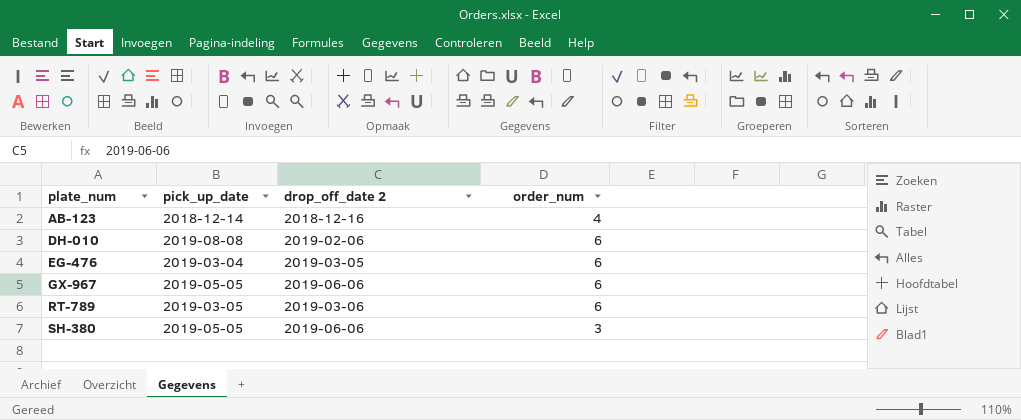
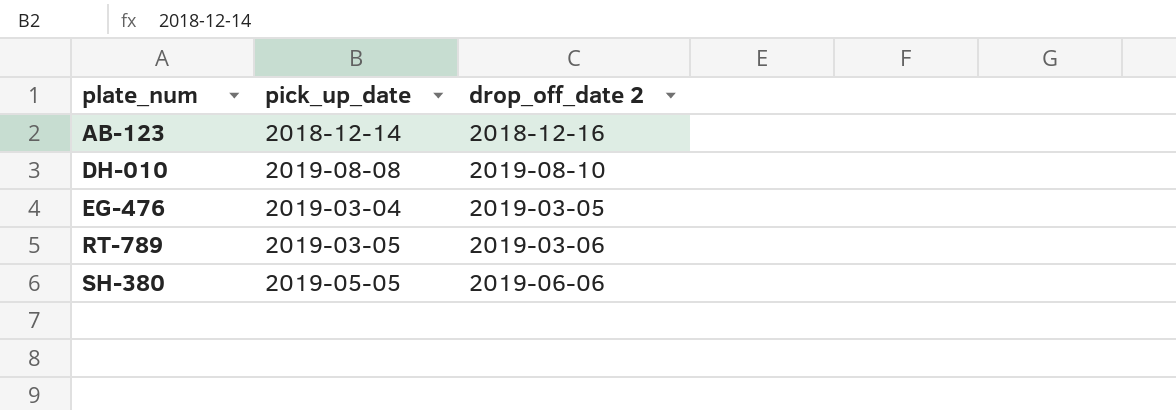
column order_num | position: 4 -> none
row GX-967: 2019-05-05 | 2019-06-06 | 6 -> none
DH-010 | drop_off_date 2: 2019-02-06 -> 2019-08-10

